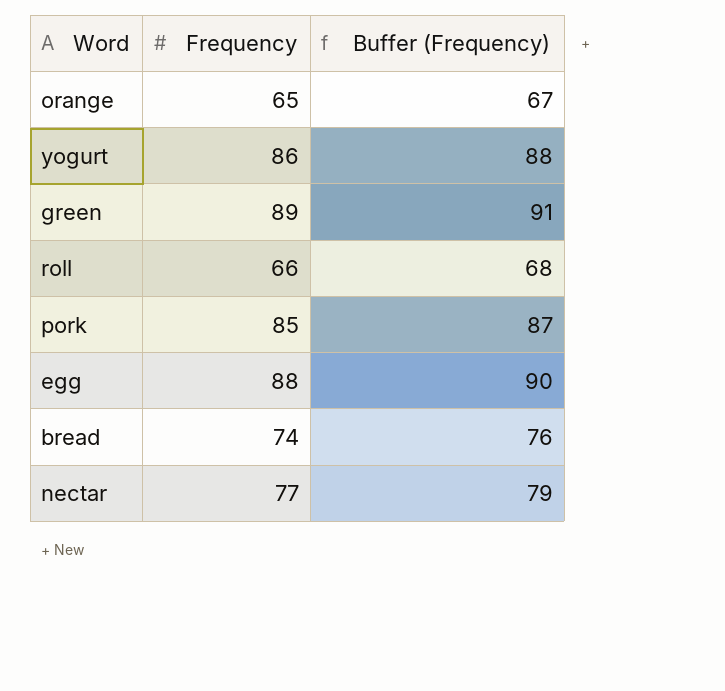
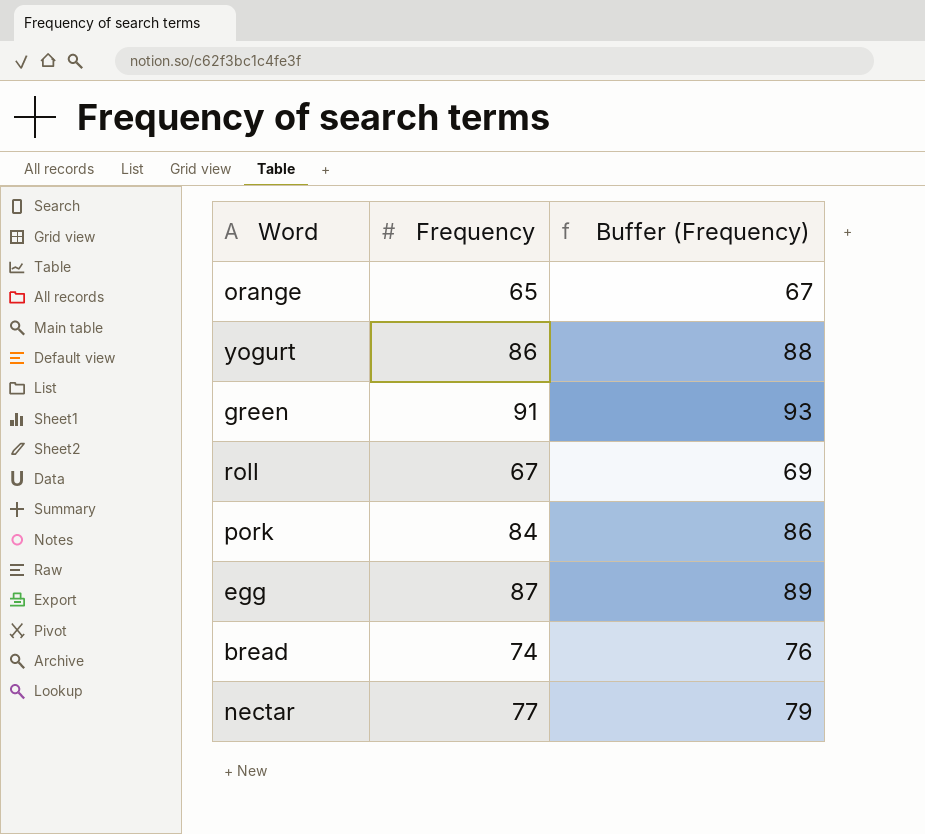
green | Frequency: 89 -> 91
green | Buffer (Frequency): 91 -> 93
roll | Frequency: 66 -> 67
roll | Buffer (Frequency): 68 -> 69
pork | Frequency: 85 -> 84
pork | Buffer (Frequency): 87 -> 86
egg | Frequency: 88 -> 87
egg | Buffer (Frequency): 90 -> 89

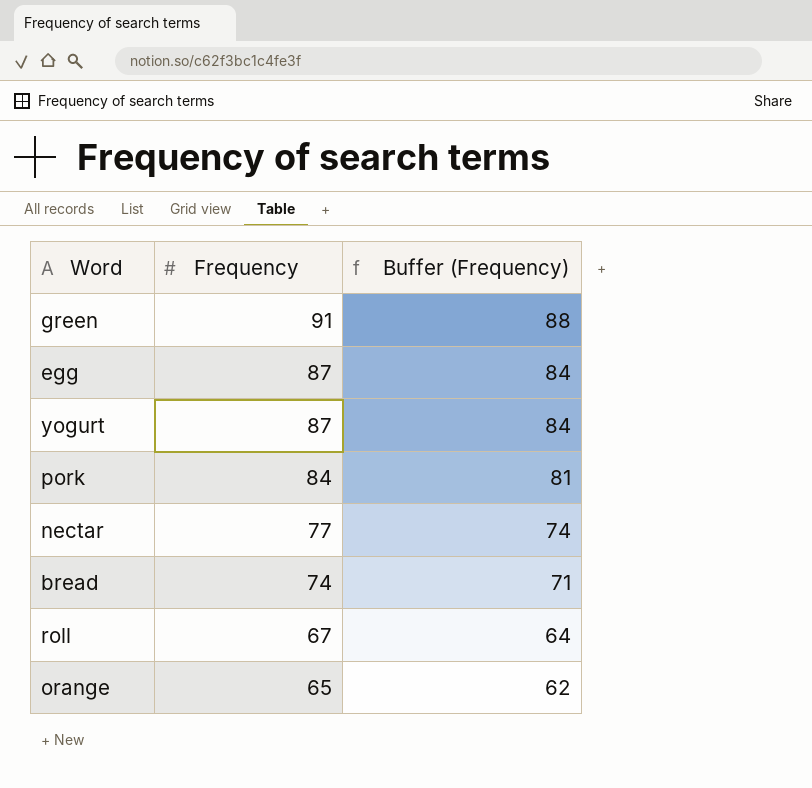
row order: none -> Frequency descending
column Buffer (Frequency) | formula: [Frequency] + 2 -> [Frequency] - 3
yogurt | Frequency: 86 -> 87

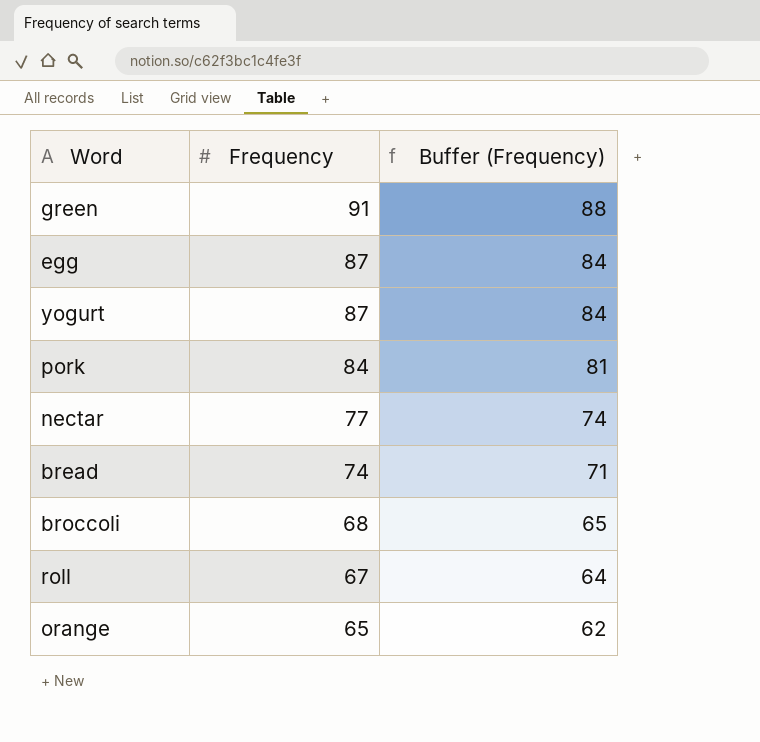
row broccoli: none -> 68 | 65

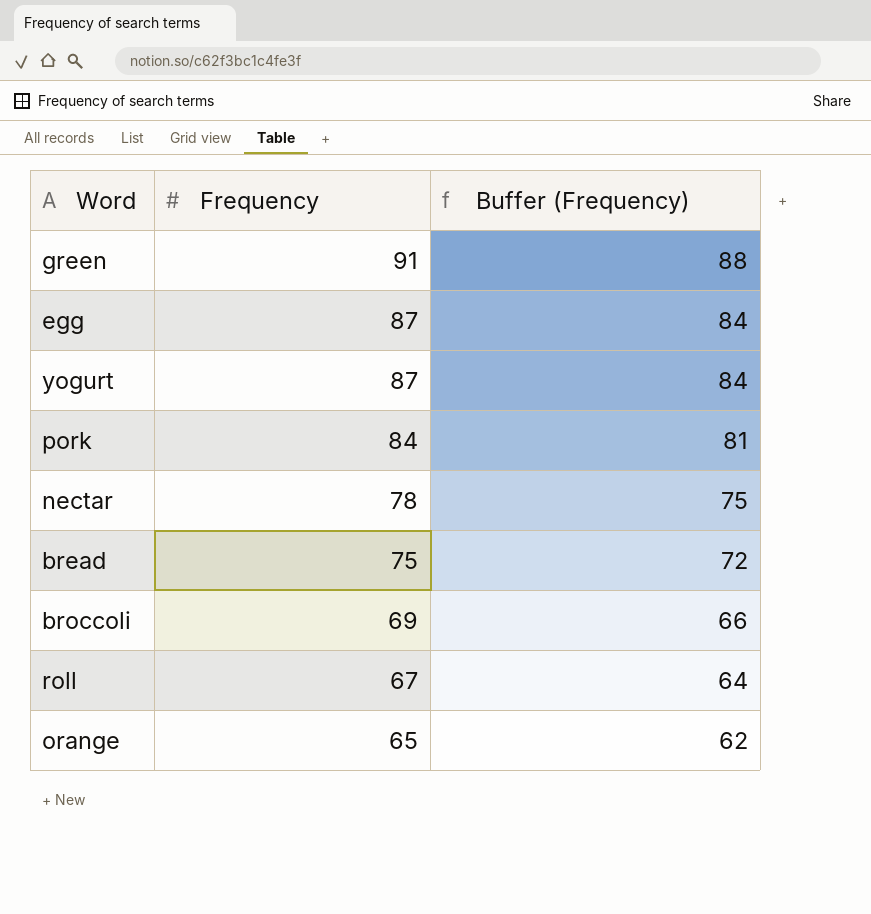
nectar | Frequency: 77 -> 78
nectar | Buffer (Frequency): 74 -> 75
bread | Frequency: 74 -> 75
bread | Buffer (Frequency): 71 -> 72
broccoli | Frequency: 68 -> 69
broccoli | Buffer (Frequency): 65 -> 66

